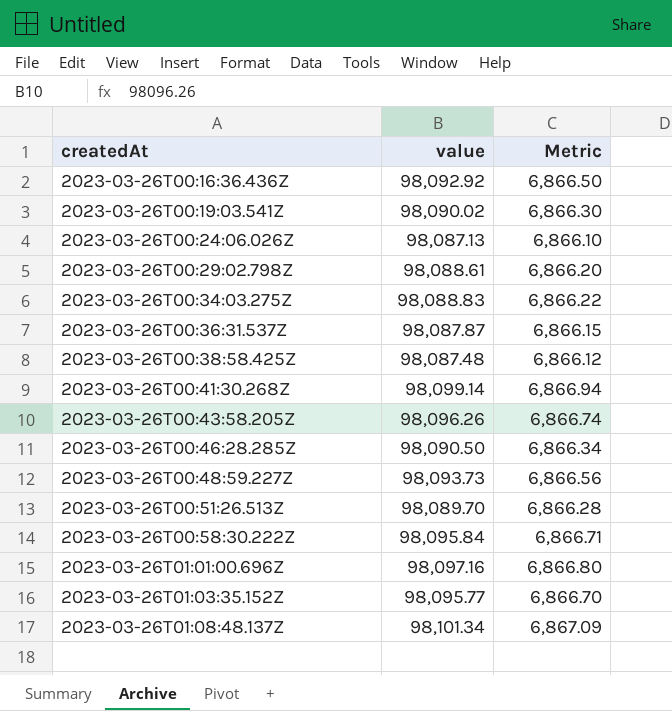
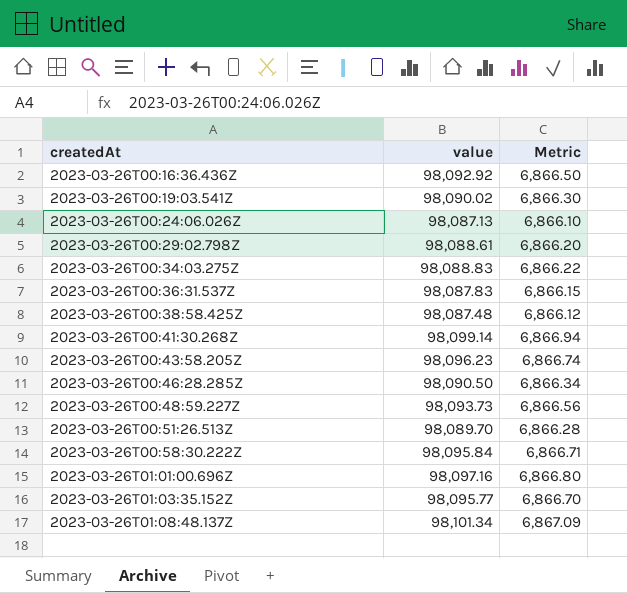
2023-03-26T00:36:31.537Z | value: 98,087.87 -> 98,087.83
2023-03-26T00:43:58.205Z | value: 98,096.26 -> 98,096.23

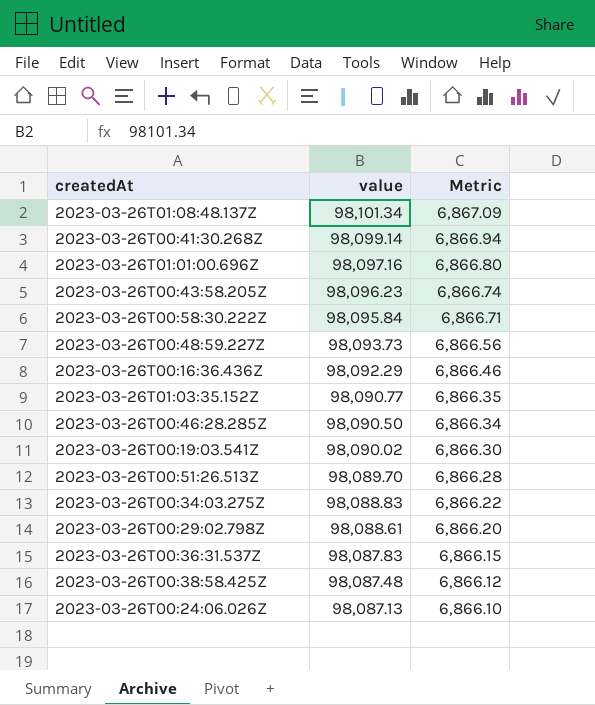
row order: createdAt ascending -> value descending
2023-03-26T00:16:36.436Z | value: 98,092.92 -> 98,092.29
2023-03-26T00:16:36.436Z | Metric: 6,866.50 -> 6,866.46
2023-03-26T01:03:35.152Z | value: 98,095.77 -> 98,090.77
2023-03-26T01:03:35.152Z | Metric: 6,866.70 -> 6,866.35

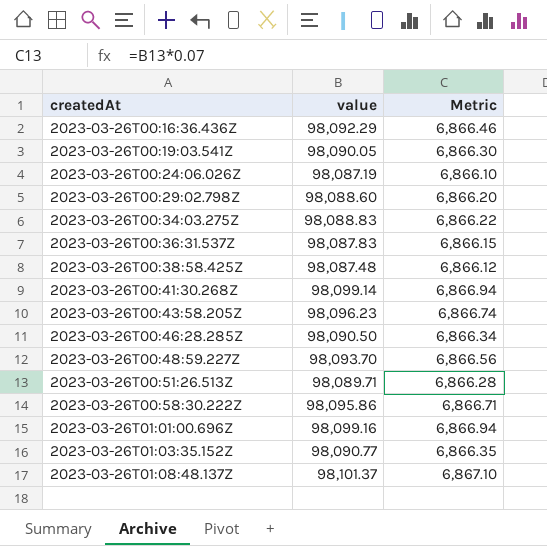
row order: value descending -> createdAt ascending
2023-03-26T00:19:03.541Z | value: 98,090.02 -> 98,090.05
2023-03-26T00:24:06.026Z | value: 98,087.13 -> 98,087.19
2023-03-26T00:29:02.798Z | value: 98,088.61 -> 98,088.60
2023-03-26T00:48:59.227Z | value: 98,093.73 -> 98,093.70
2023-03-26T00:51:26.513Z | value: 98,089.70 -> 98,089.71
2023-03-26T00:58:30.222Z | value: 98,095.84 -> 98,095.86
2023-03-26T01:01:00.696Z | value: 98,097.16 -> 98,099.16
2023-03-26T01:01:00.696Z | Metric: 6,866.80 -> 6,866.94
2023-03-26T01:08:48.137Z | value: 98,101.34 -> 98,101.37
2023-03-26T01:08:48.137Z | Metric: 6,867.09 -> 6,867.10

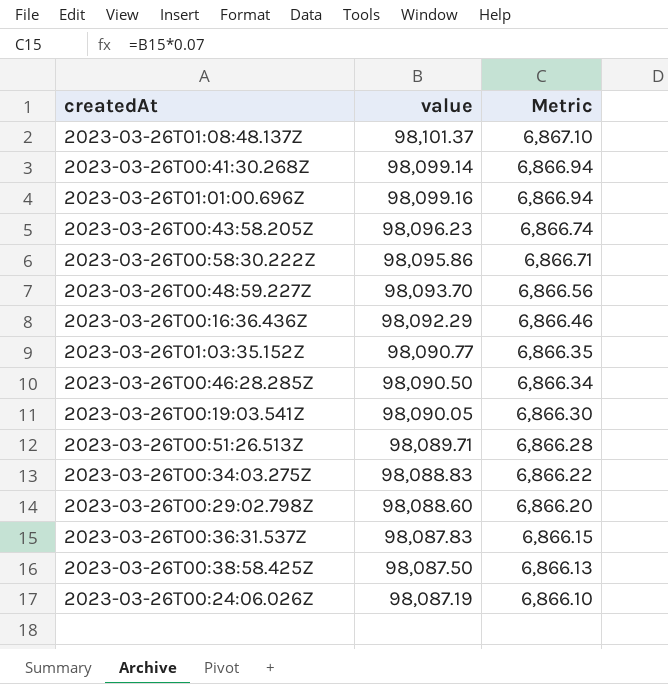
row order: createdAt ascending -> Metric descending
2023-03-26T00:38:58.425Z | value: 98,087.48 -> 98,087.50
2023-03-26T00:38:58.425Z | Metric: 6,866.12 -> 6,866.13

